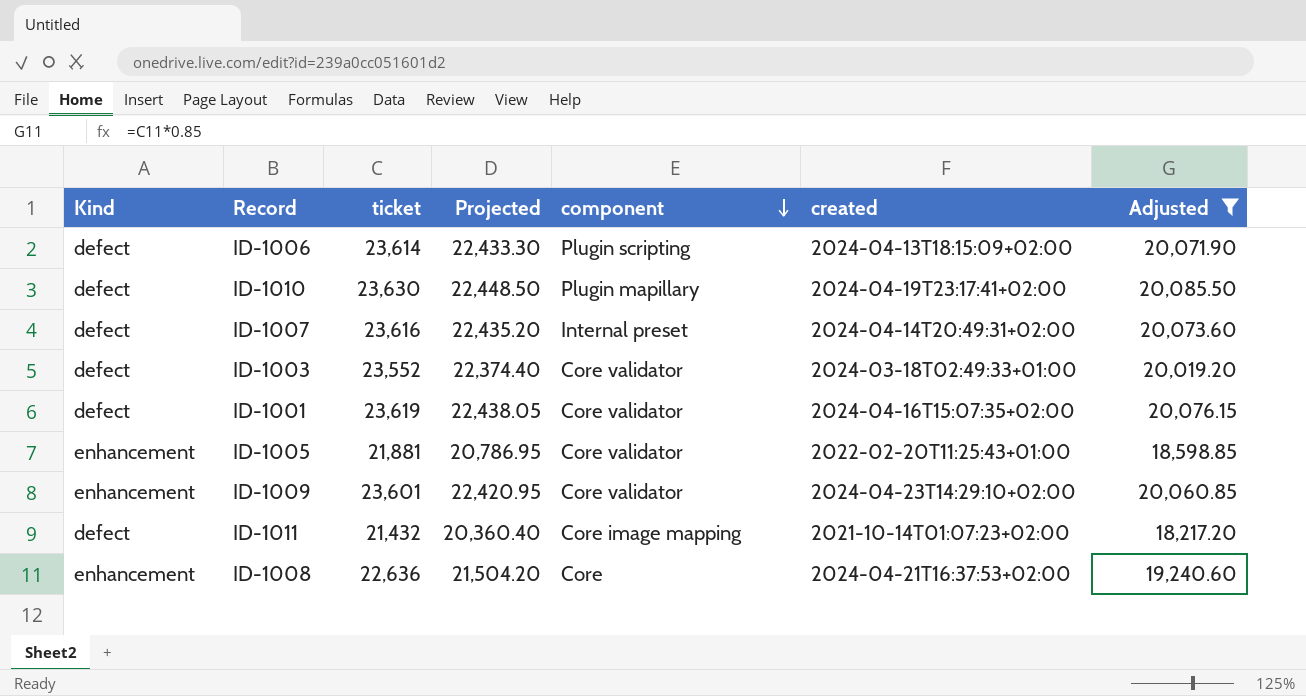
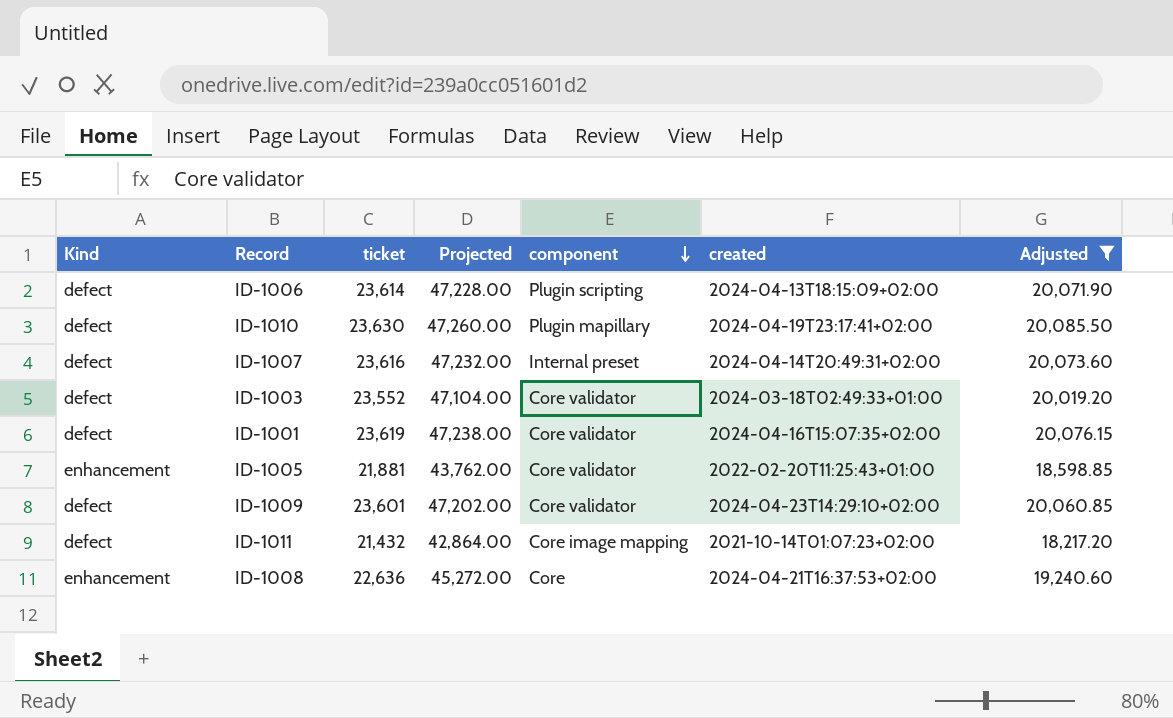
column Projected | formula: [ticket] * 0.95 -> [ticket] * 2
ID-1009 | Kind: enhancement -> defect

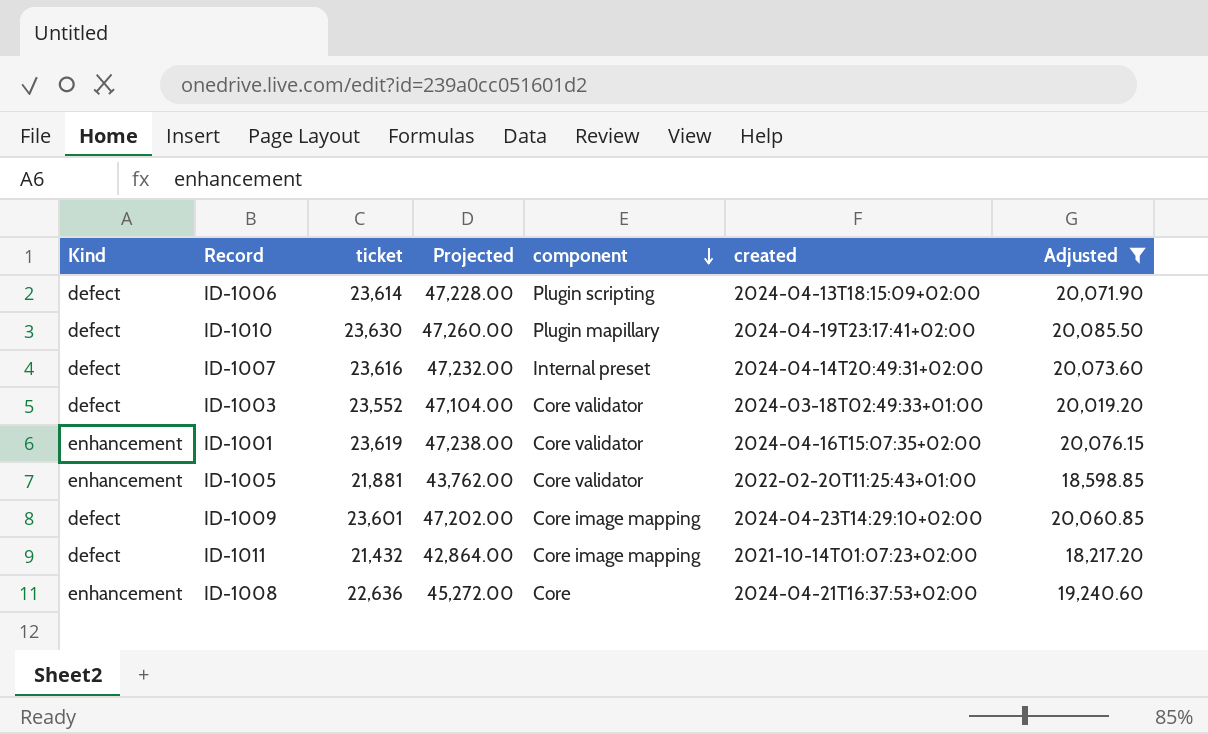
ID-1001 | Kind: defect -> enhancement
ID-1009 | component: Core validator -> Core image mapping

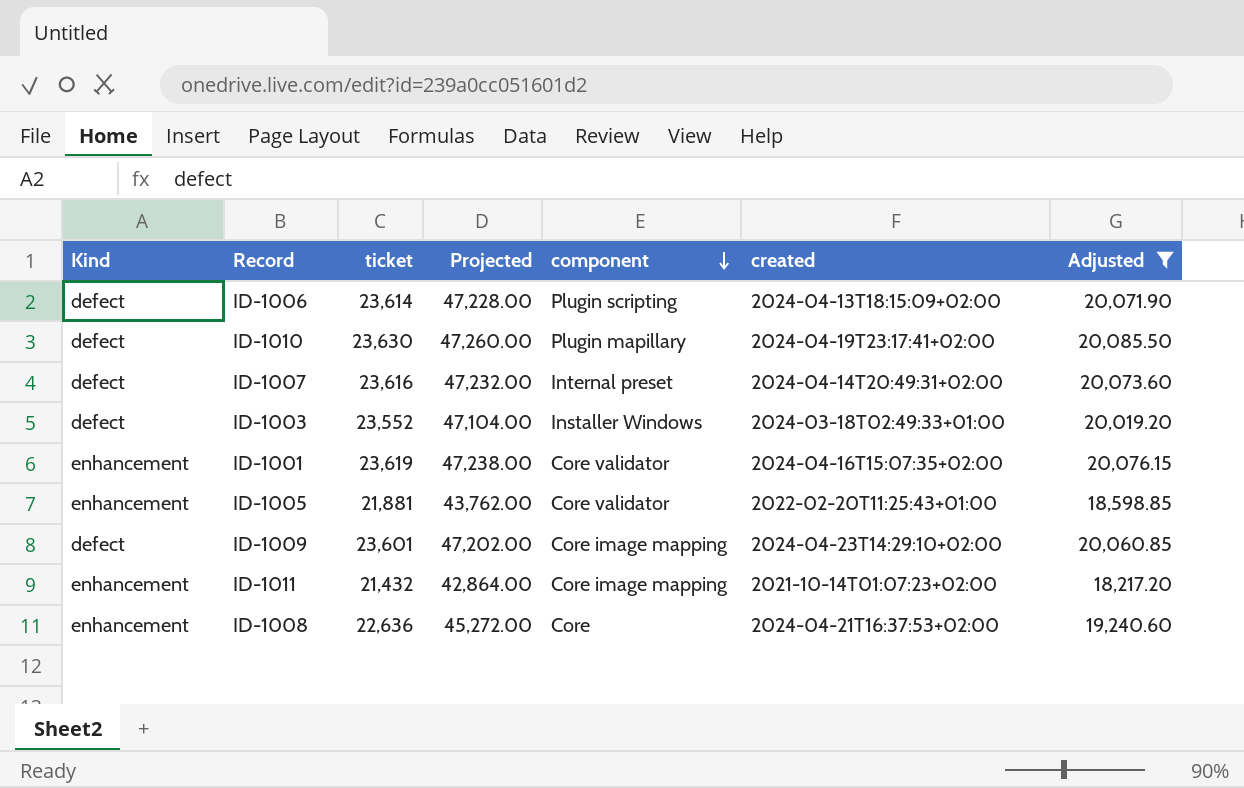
ID-1003 | component: Core validator -> Installer Windows
ID-1011 | Kind: defect -> enhancement

